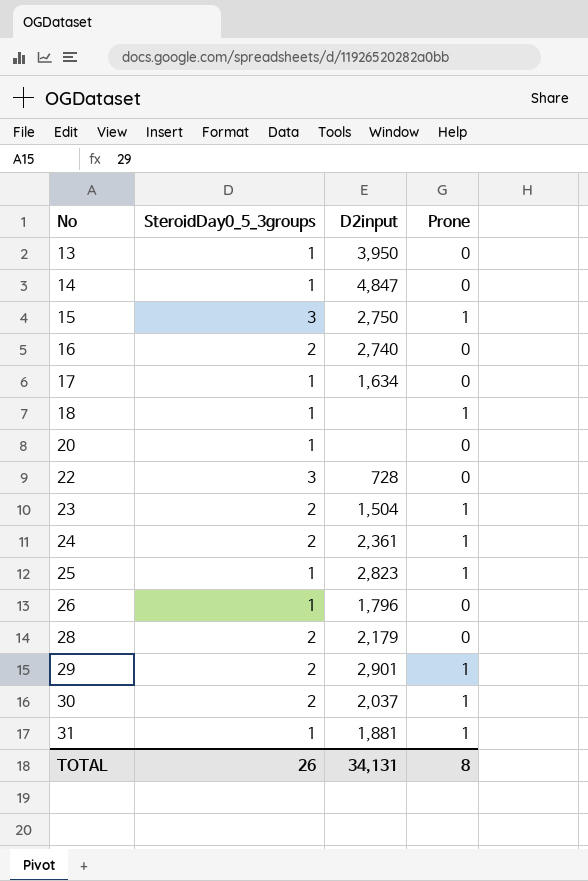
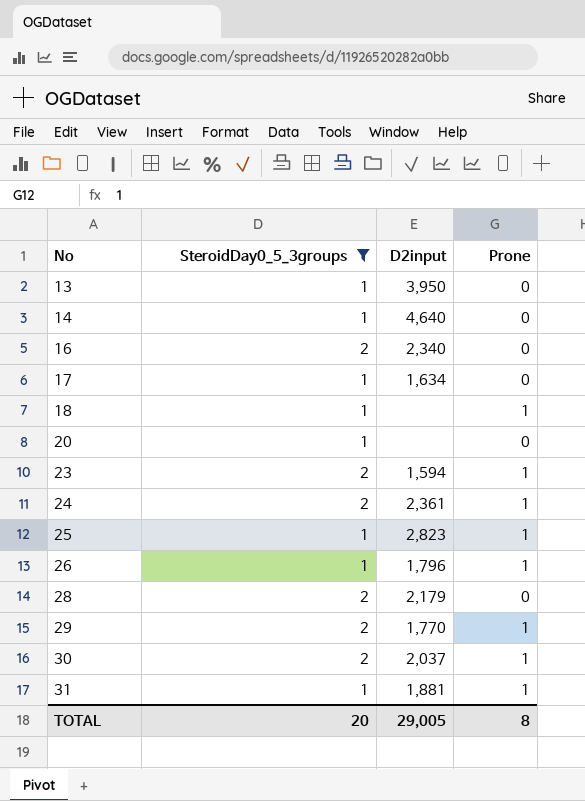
filter: none -> SteroidDay0_5_3groups != 3
14 | D2input: 4,847 -> 4,640
16 | D2input: 2,740 -> 2,340
23 | D2input: 1,504 -> 1,594
26 | Prone: 0 -> 1
29 | D2input: 2,901 -> 1,770
TOTAL | SteroidDay0_5_3groups: 26 -> 20
TOTAL | D2input: 34,131 -> 29,005

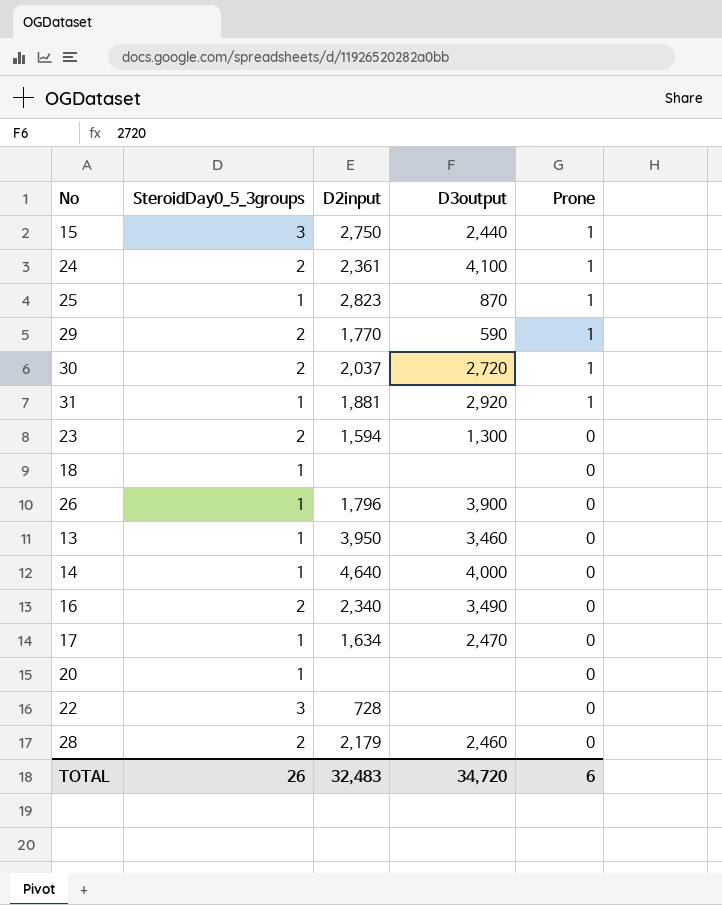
filter: SteroidDay0_5_3groups != 3 -> none
row order: No ascending -> Prone descending
column D3output | position: none -> 4
23 | Prone: 1 -> 0
18 | Prone: 1 -> 0
26 | Prone: 1 -> 0
TOTAL | SteroidDay0_5_3groups: 20 -> 26
TOTAL | D2input: 29,005 -> 32,483
TOTAL | Prone: 8 -> 6

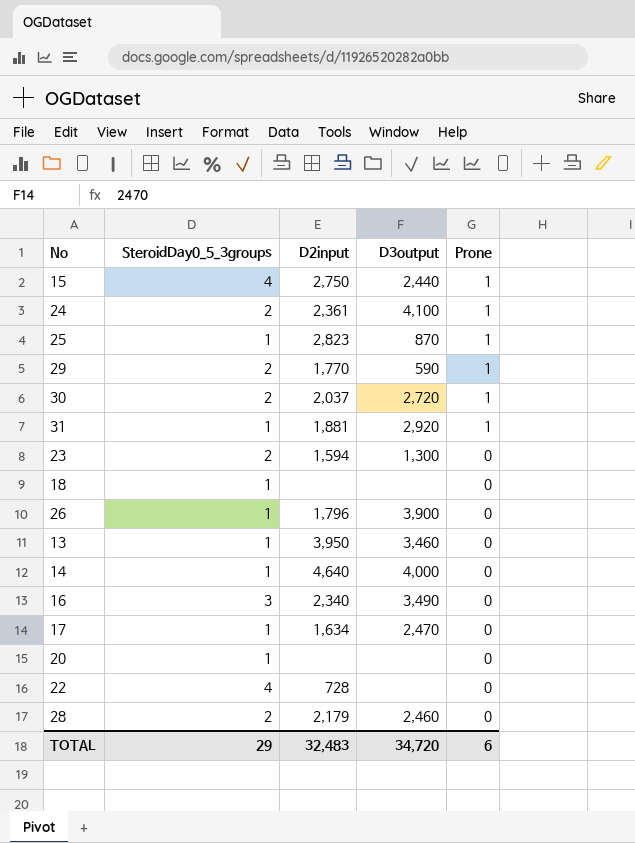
15 | SteroidDay0_5_3groups: 3 -> 4
16 | SteroidDay0_5_3groups: 2 -> 3
22 | SteroidDay0_5_3groups: 3 -> 4
TOTAL | SteroidDay0_5_3groups: 26 -> 29

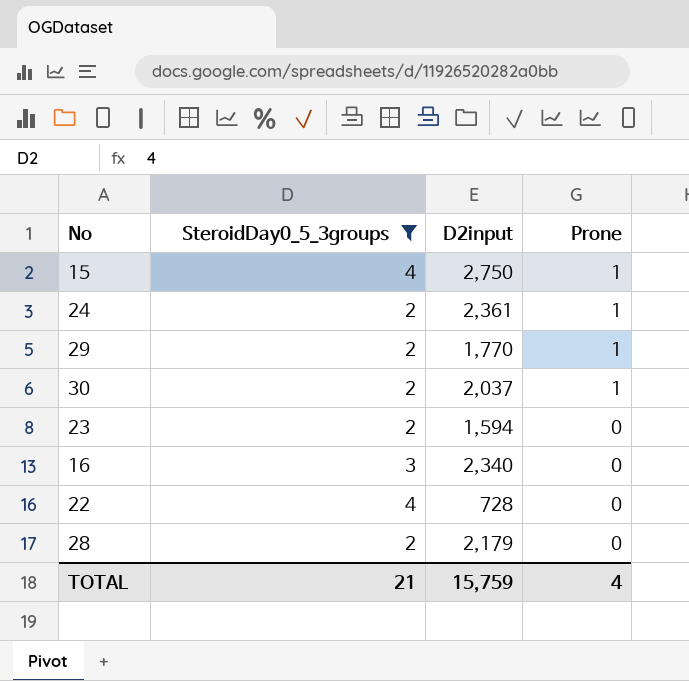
filter: none -> SteroidDay0_5_3groups != 1
column D3output | position: 4 -> none
TOTAL | SteroidDay0_5_3groups: 29 -> 21
TOTAL | D2input: 32,483 -> 15,759
TOTAL | Prone: 6 -> 4

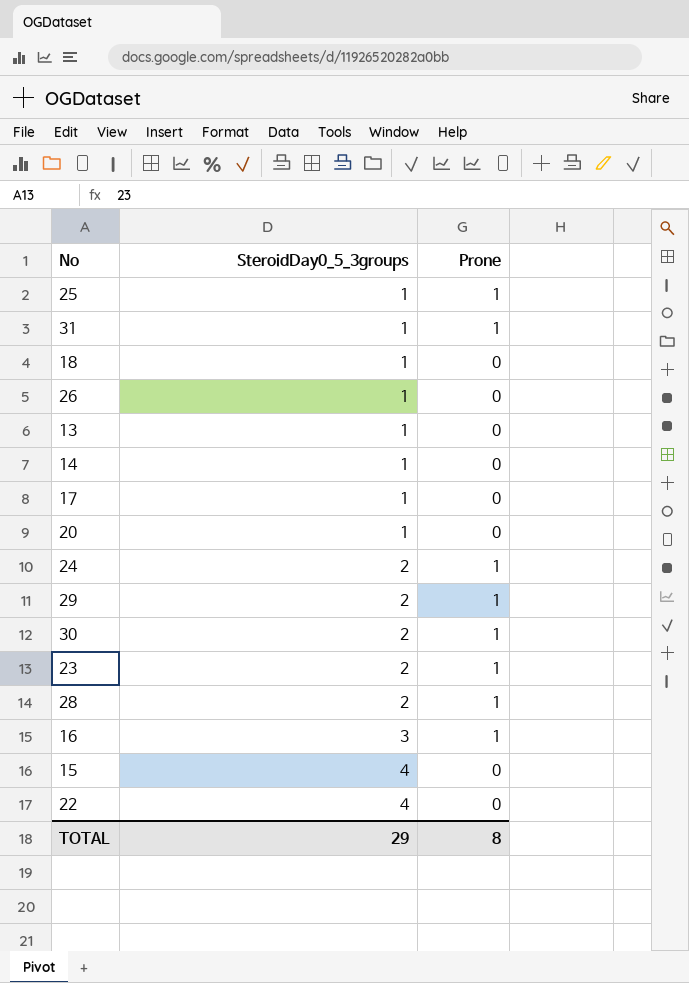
filter: SteroidDay0_5_3groups != 1 -> none
row order: Prone descending -> SteroidDay0_5_3groups ascending
column D2input | position: 3 -> none
23 | Prone: 0 -> 1
28 | Prone: 0 -> 1
16 | Prone: 0 -> 1
15 | Prone: 1 -> 0
TOTAL | SteroidDay0_5_3groups: 21 -> 29
TOTAL | Prone: 4 -> 8

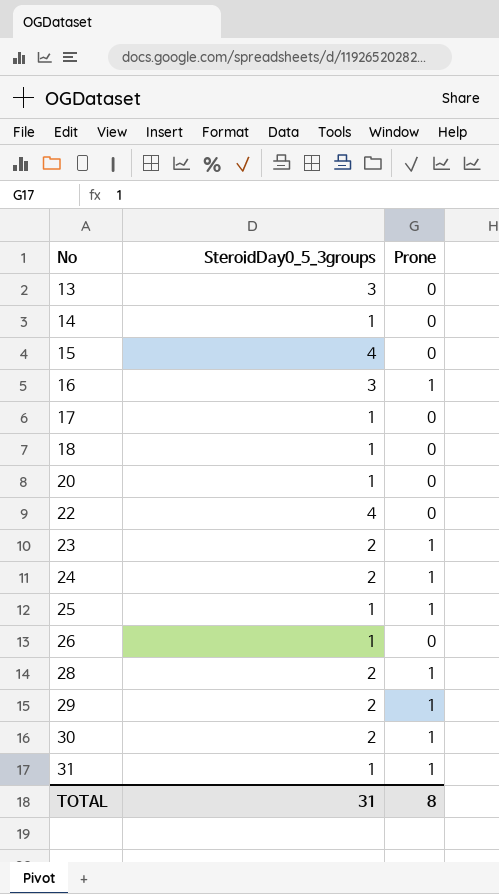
row order: SteroidDay0_5_3groups ascending -> No ascending
13 | SteroidDay0_5_3groups: 1 -> 3
TOTAL | SteroidDay0_5_3groups: 29 -> 31

